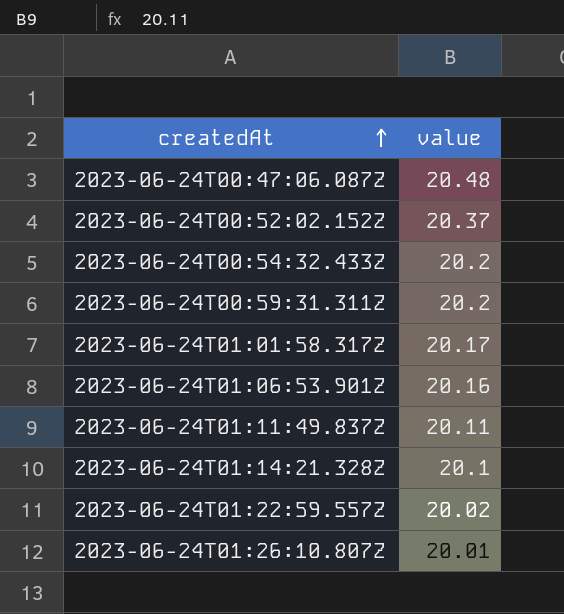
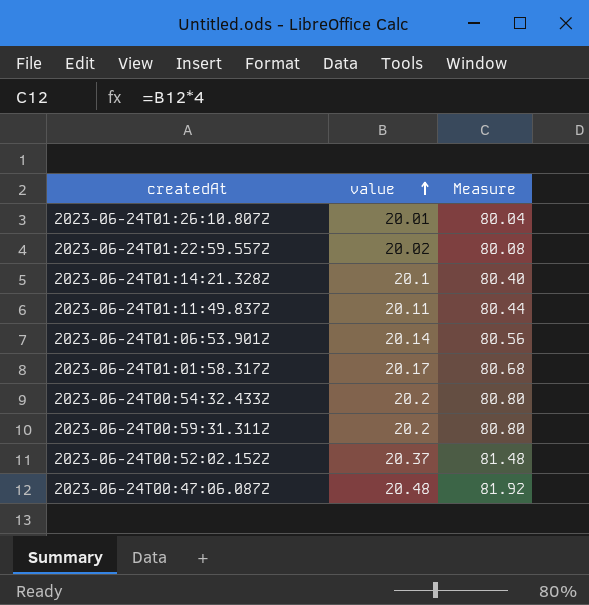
row order: createdAt ascending -> value ascending
column Measure | formula: none -> [value] * 4
2023-06-24T01:06:53.901Z | value: 20.16 -> 20.14

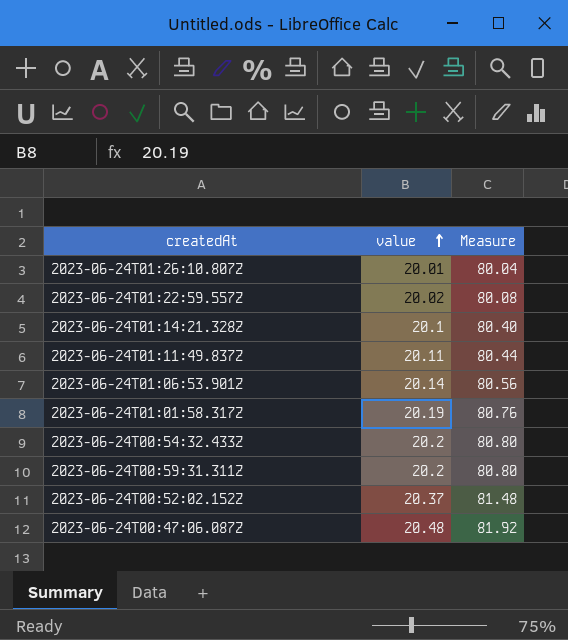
2023-06-24T01:01:58.317Z | value: 20.17 -> 20.19
2023-06-24T01:01:58.317Z | Measure: 80.68 -> 80.76

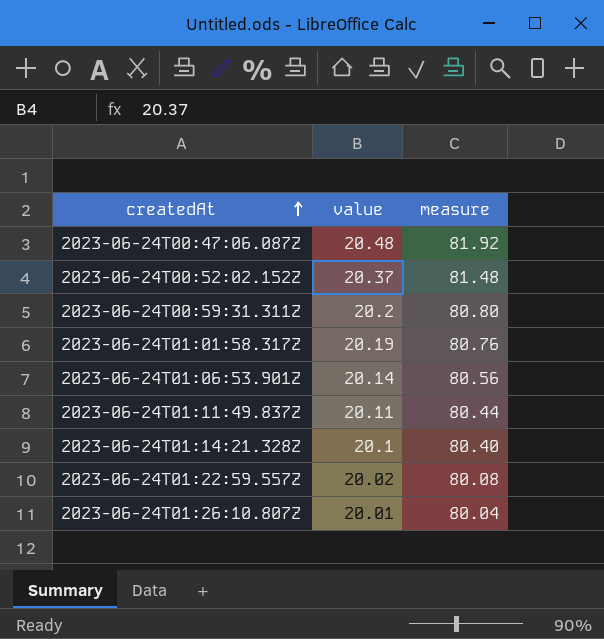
row order: value ascending -> createdAt ascending
column name: Measure -> measure
row 2023-06-24T00:54:32.433Z: 20.2 | 80.80 -> none

